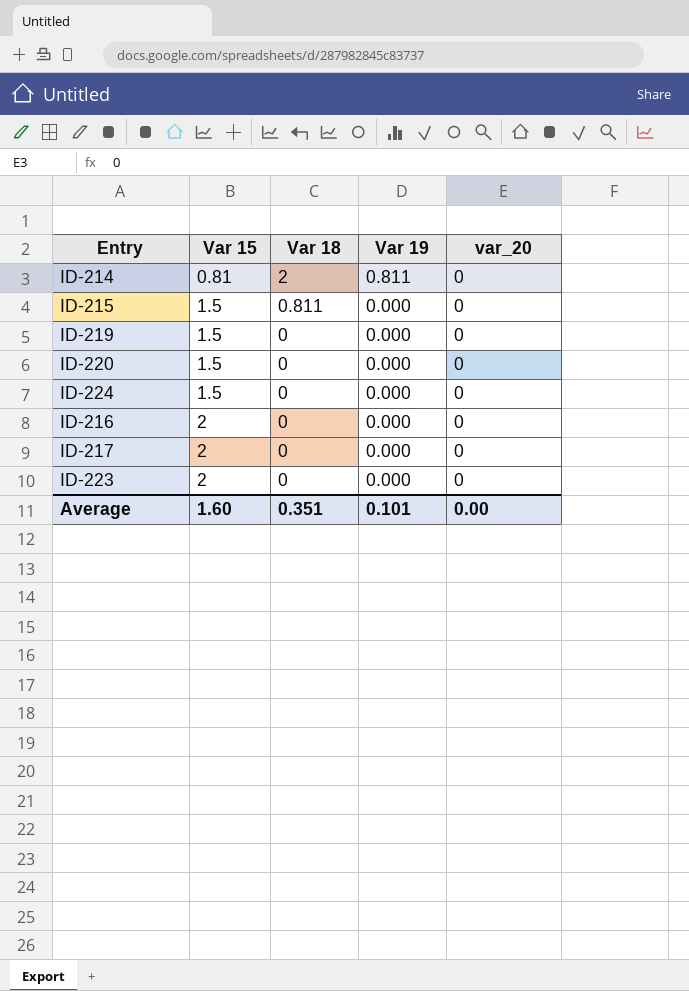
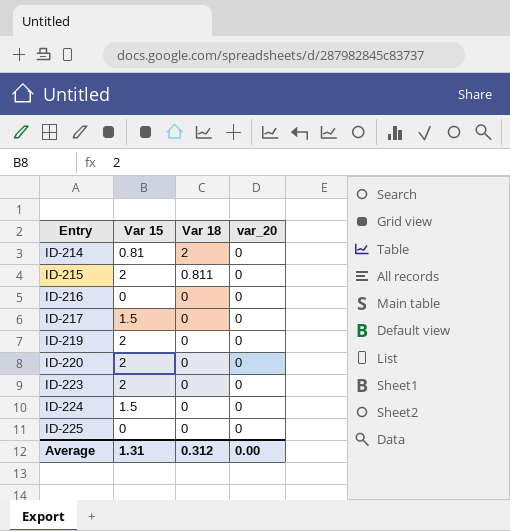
row order: Var 15 ascending -> Entry ascending
column Var 19 | position: 4 -> none
ID-215 | Var 15: 1.5 -> 2
ID-216 | Var 15: 2 -> 0
ID-217 | Var 15: 2 -> 1.5
ID-219 | Var 15: 1.5 -> 2
ID-220 | Var 15: 1.5 -> 2
row ID-225: none -> 0 | 0 | 0
Average | Var 15: 1.60 -> 1.31
Average | Var 18: 0.351 -> 0.312

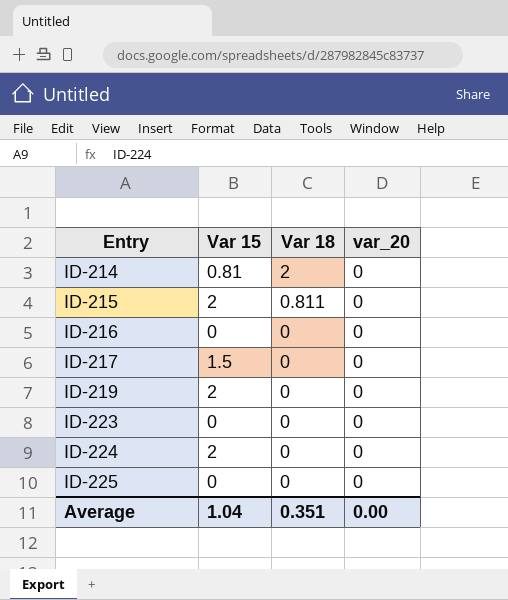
row ID-220: 2 | 0 | 0 -> none
ID-223 | Var 15: 2 -> 0
ID-224 | Var 15: 1.5 -> 2
Average | Var 15: 1.31 -> 1.04
Average | Var 18: 0.312 -> 0.351

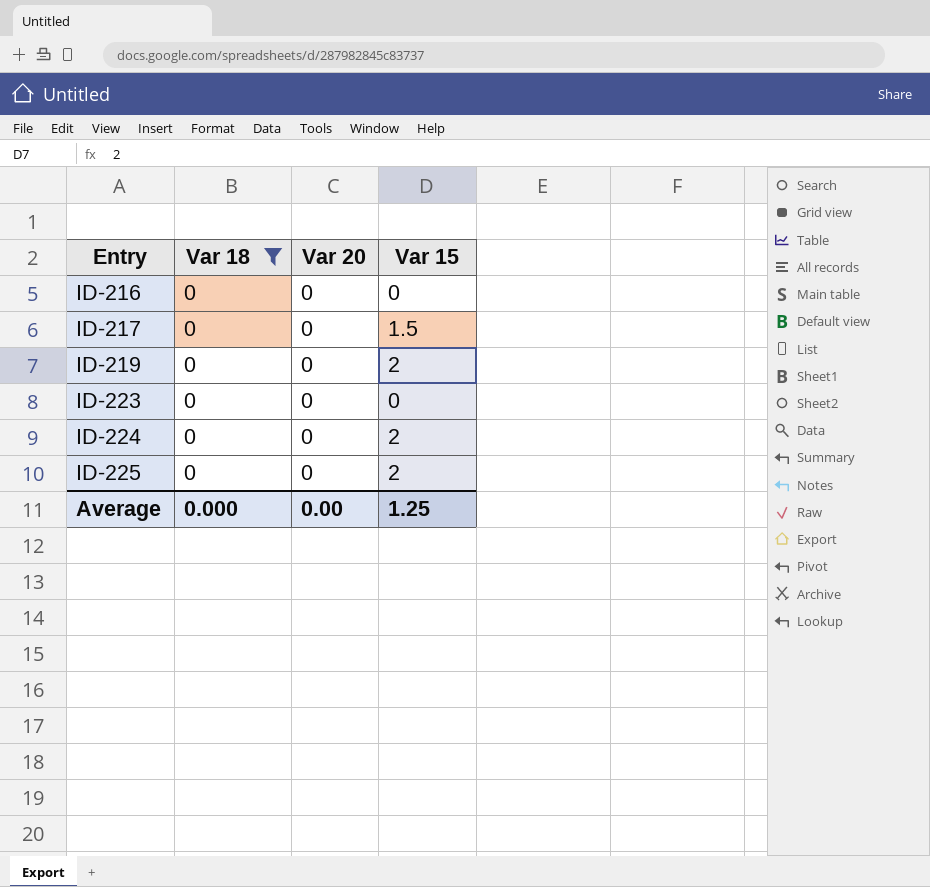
filter: none -> Var 18 = 0
column name: var_20 -> Var 20
column Var 15 | position: 2 -> 4
ID-225 | Var 15: 0 -> 2
Average | Var 18: 0.351 -> 0.000
Average | Var 15: 1.04 -> 1.25

